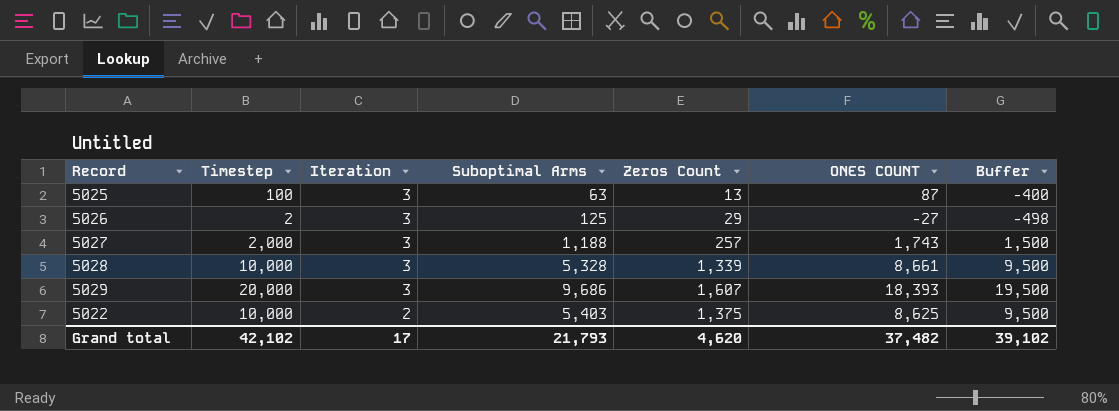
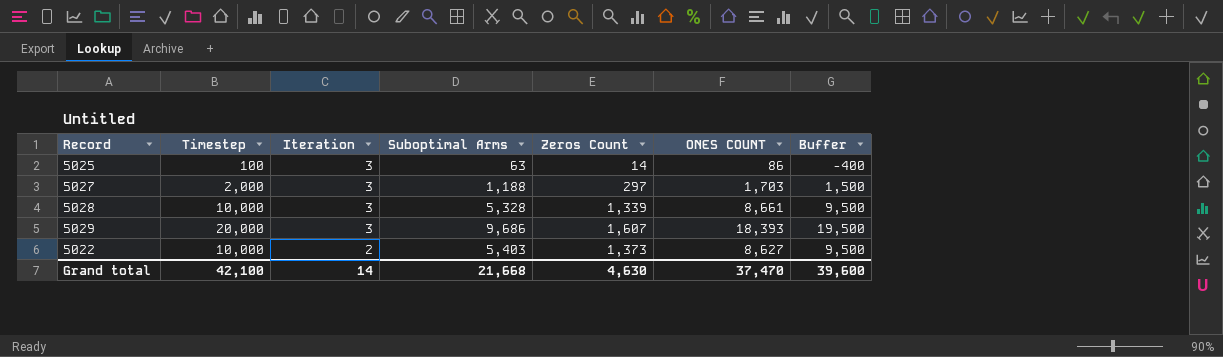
row 5026: 2 | 3 | 125 | 29 | -27 | -498 -> none
5025 | Zeros Count: 13 -> 14
5025 | ONES COUNT: 87 -> 86
5027 | Zeros Count: 257 -> 297
5027 | ONES COUNT: 1,743 -> 1,703
5022 | Zeros Count: 1,375 -> 1,373
5022 | ONES COUNT: 8,625 -> 8,627
Grand total | Timestep: 42,102 -> 42,100
Grand total | Iteration: 17 -> 14
Grand total | Suboptimal Arms: 21,793 -> 21,668
Grand total | Zeros Count: 4,620 -> 4,630
Grand total | ONES COUNT: 37,482 -> 37,470
Grand total | Buffer: 39,102 -> 39,600

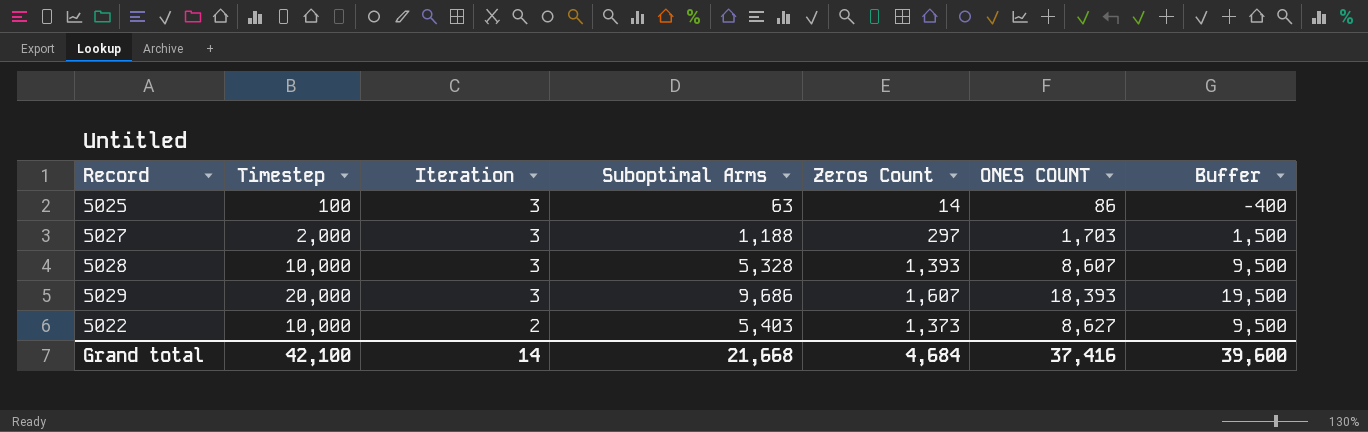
5028 | Zeros Count: 1,339 -> 1,393
5028 | ONES COUNT: 8,661 -> 8,607
Grand total | Zeros Count: 4,630 -> 4,684
Grand total | ONES COUNT: 37,470 -> 37,416

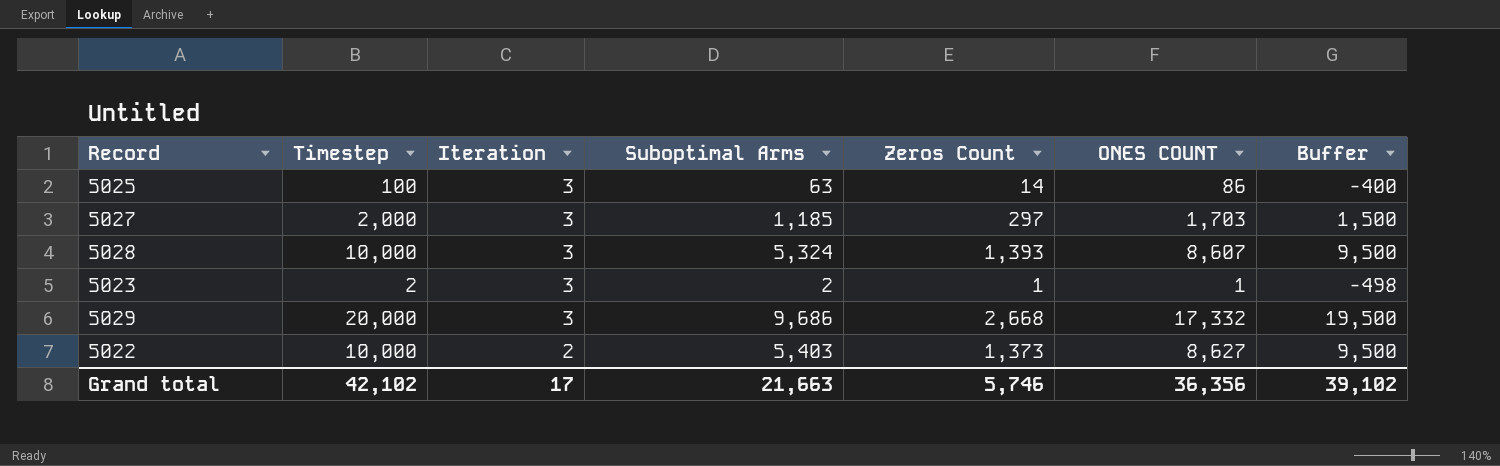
5027 | Suboptimal Arms: 1,188 -> 1,185
5028 | Suboptimal Arms: 5,328 -> 5,324
row 5023: none -> 2 | 3 | 2 | 1 | 1 | -498
5029 | Zeros Count: 1,607 -> 2,668
5029 | ONES COUNT: 18,393 -> 17,332
Grand total | Timestep: 42,100 -> 42,102
Grand total | Iteration: 14 -> 17
Grand total | Suboptimal Arms: 21,668 -> 21,663
Grand total | Zeros Count: 4,684 -> 5,746
Grand total | ONES COUNT: 37,416 -> 36,356
Grand total | Buffer: 39,600 -> 39,102

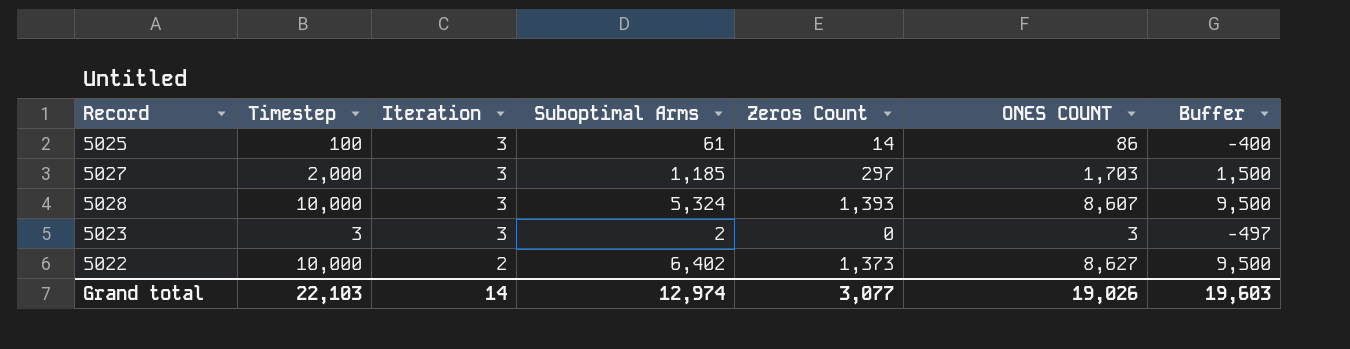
row 5029: 20,000 | 3 | 9,686 | 2,668 | 17,332 | 19,500 -> none
5025 | Suboptimal Arms: 63 -> 61
5023 | Timestep: 2 -> 3
5023 | Zeros Count: 1 -> 0
5023 | ONES COUNT: 1 -> 3
5023 | Buffer: -498 -> -497
5022 | Suboptimal Arms: 5,403 -> 6,402
Grand total | Timestep: 42,102 -> 22,103
Grand total | Iteration: 17 -> 14
Grand total | Suboptimal Arms: 21,663 -> 12,974
Grand total | Zeros Count: 5,746 -> 3,077
Grand total | ONES COUNT: 36,356 -> 19,026
Grand total | Buffer: 39,102 -> 19,603

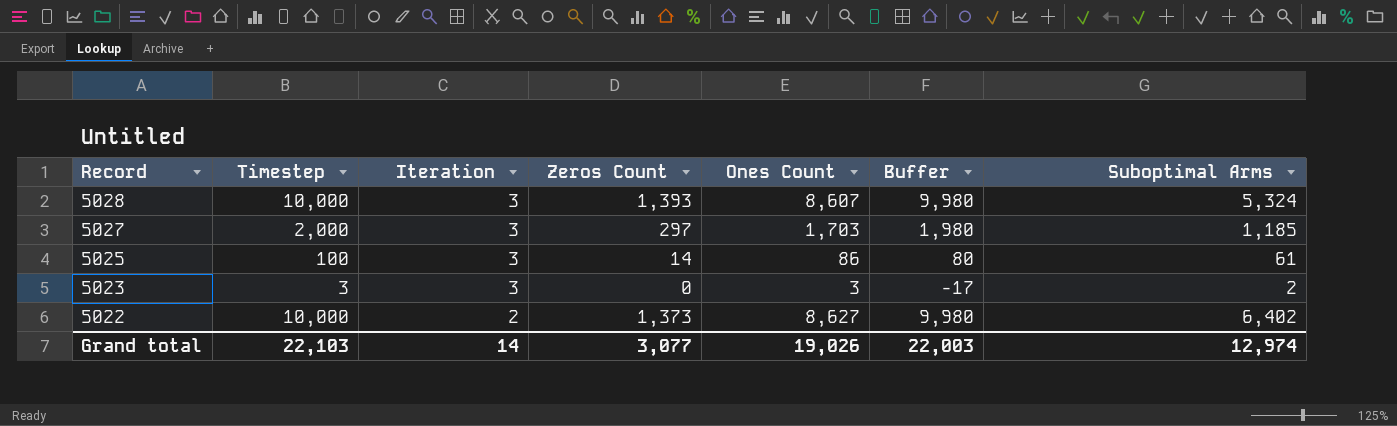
row order: Iteration descending -> Record descending
column name: ONES COUNT -> Ones Count
column Buffer | formula: [Timestep] - 500 -> [Timestep] - 20
column Suboptimal Arms | position: 4 -> 7
Grand total | Buffer: 19,603 -> 22,003

